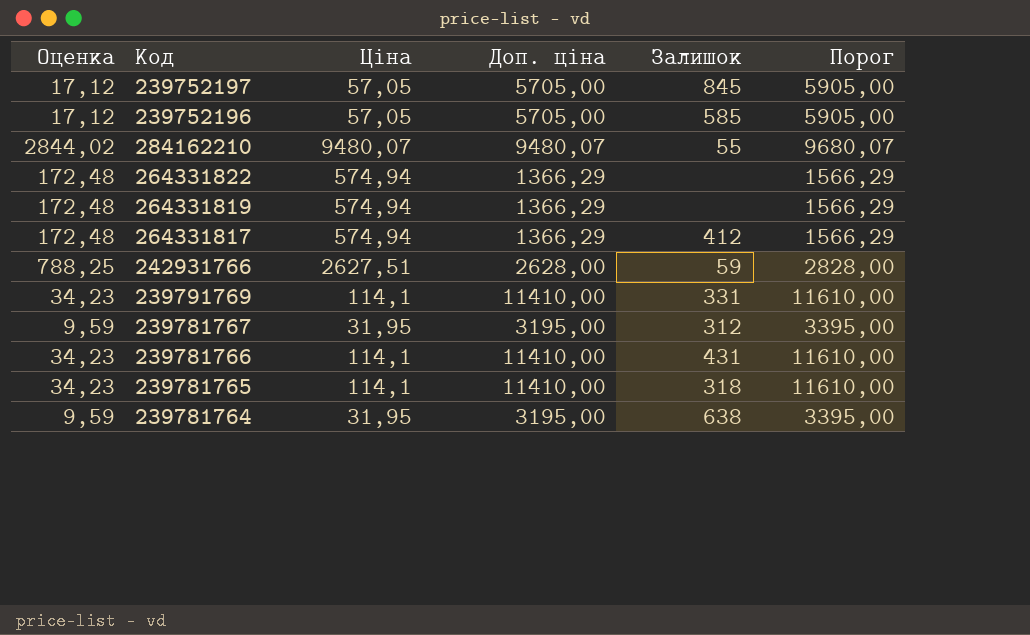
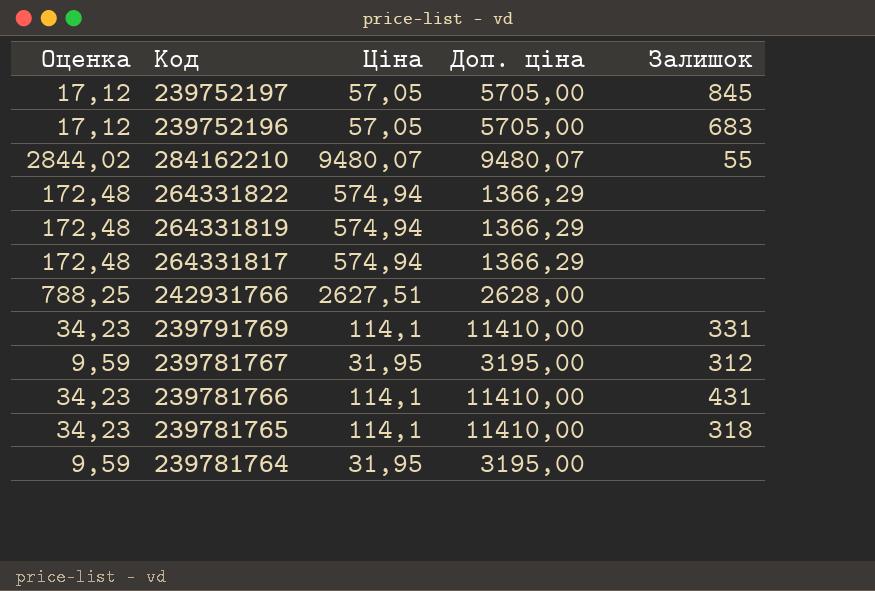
column Порог | formula: [Доп. ціна] + 200 -> none
239752196 | Залишок: 585 -> 683
264331817 | Залишок: 412 -> none
242931766 | Залишок: 59 -> none
239781764 | Залишок: 638 -> none

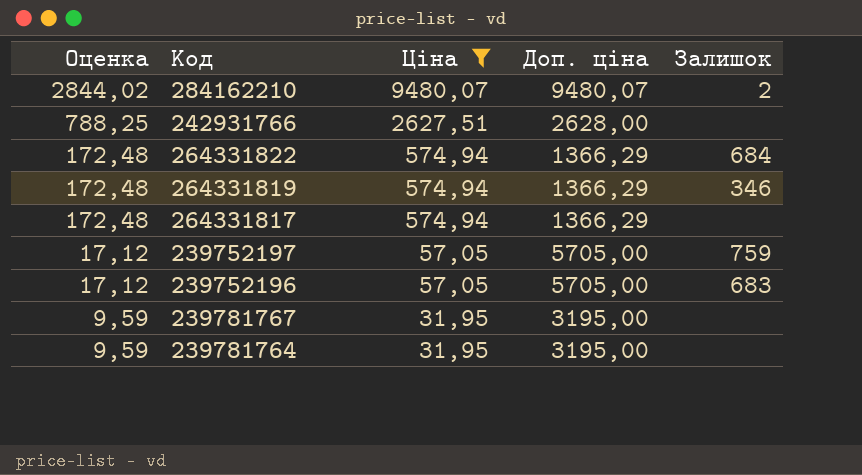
filter: none -> Ціна != 114,1
row order: none -> Оценка descending
284162210 | Залишок: 55 -> 2
264331822 | Залишок: none -> 684
264331819 | Залишок: none -> 346
239752197 | Залишок: 845 -> 759
239781767 | Залишок: 312 -> none

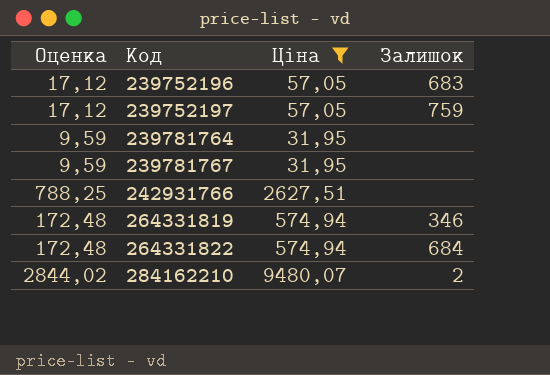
row order: Оценка descending -> Код ascending
column Доп. ціна | position: 4 -> none
row 264331817: 172,48 | 574,94 | 1366,29 | none -> none

